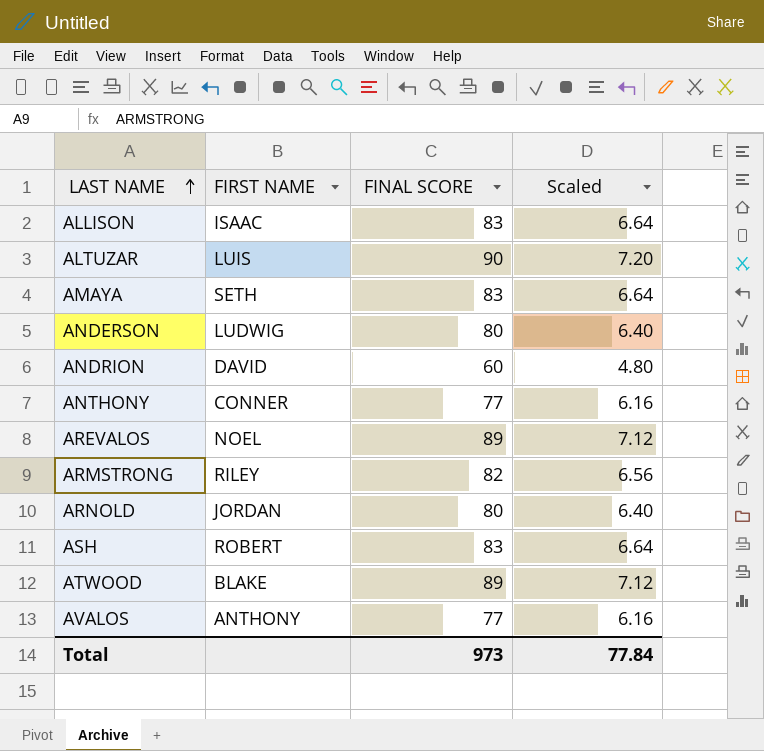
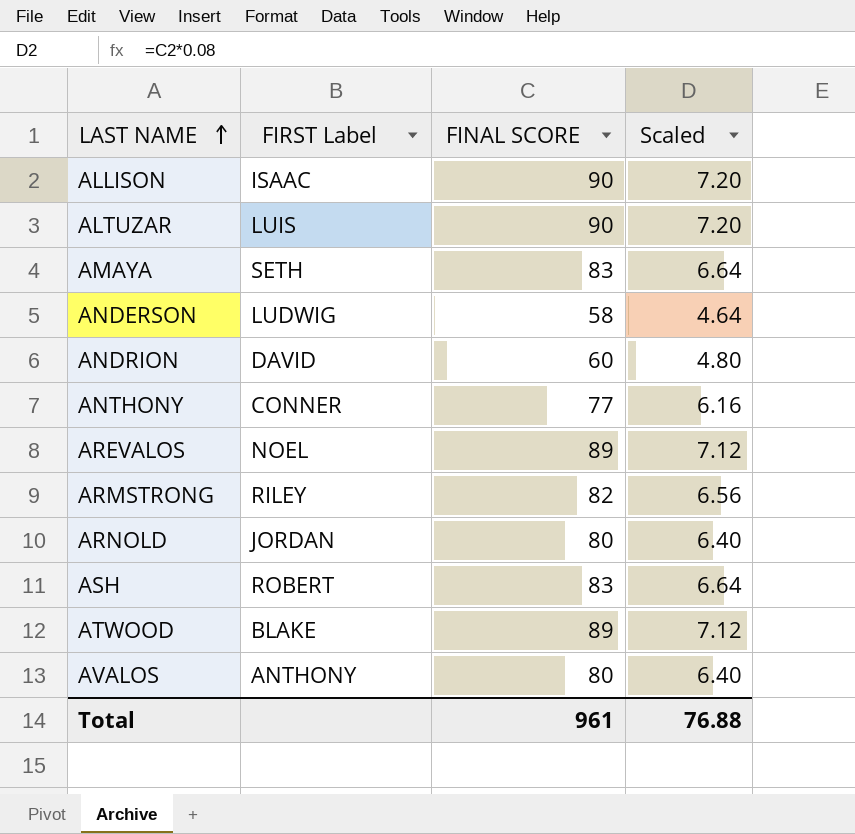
column name: FIRST NAME -> FIRST Label
ALLISON | FINAL SCORE: 83 -> 90
ALLISON | Scaled: 6.64 -> 7.20
ANDERSON | FINAL SCORE: 80 -> 58
ANDERSON | Scaled: 6.40 -> 4.64
AVALOS | FINAL SCORE: 77 -> 80
AVALOS | Scaled: 6.16 -> 6.40
Total | FINAL SCORE: 973 -> 961
Total | Scaled: 77.84 -> 76.88

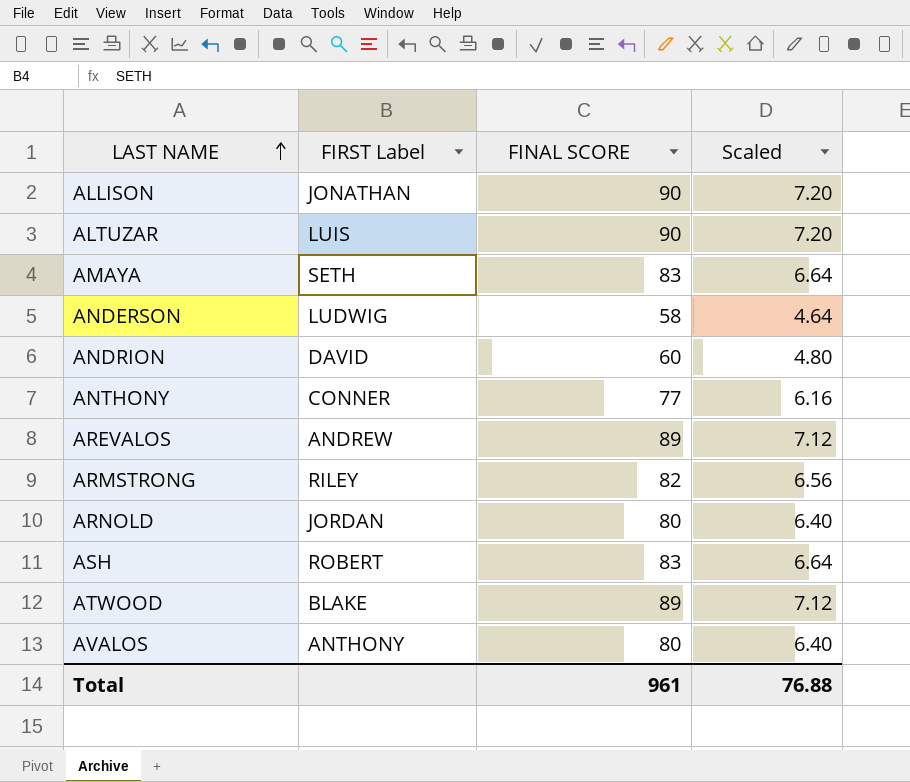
ALLISON | FIRST Label: ISAAC -> JONATHAN
AREVALOS | FIRST Label: NOEL -> ANDREW

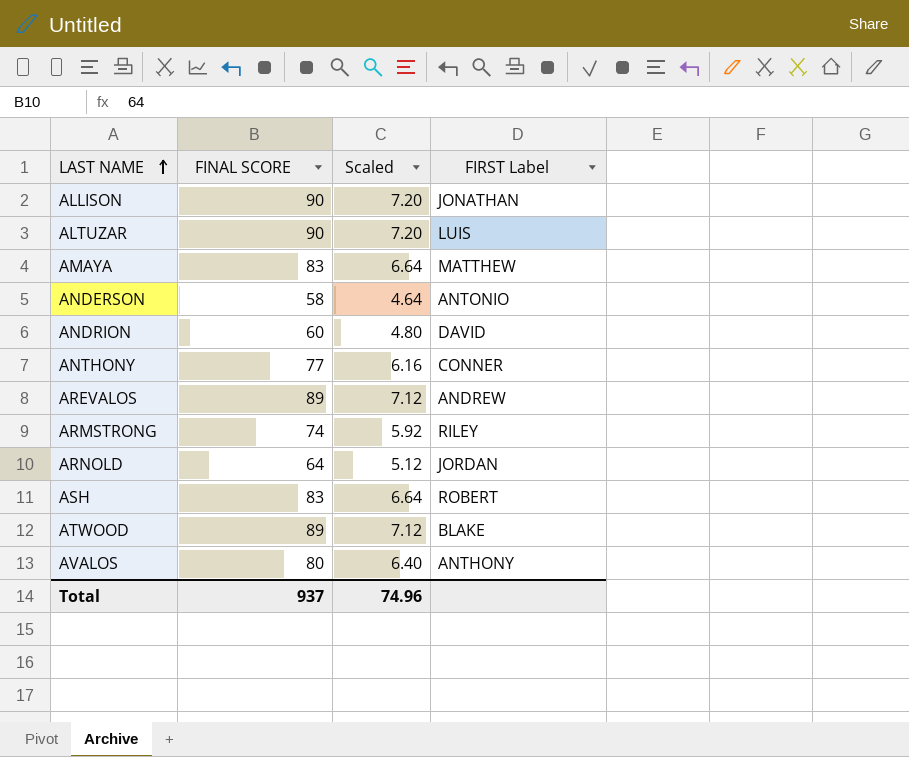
column FIRST Label | position: 2 -> 4
AMAYA | FIRST Label: SETH -> MATTHEW
ANDERSON | FIRST Label: LUDWIG -> ANTONIO
ARMSTRONG | FINAL SCORE: 82 -> 74
ARMSTRONG | Scaled: 6.56 -> 5.92
ARNOLD | FINAL SCORE: 80 -> 64
ARNOLD | Scaled: 6.40 -> 5.12
Total | FINAL SCORE: 961 -> 937
Total | Scaled: 76.88 -> 74.96

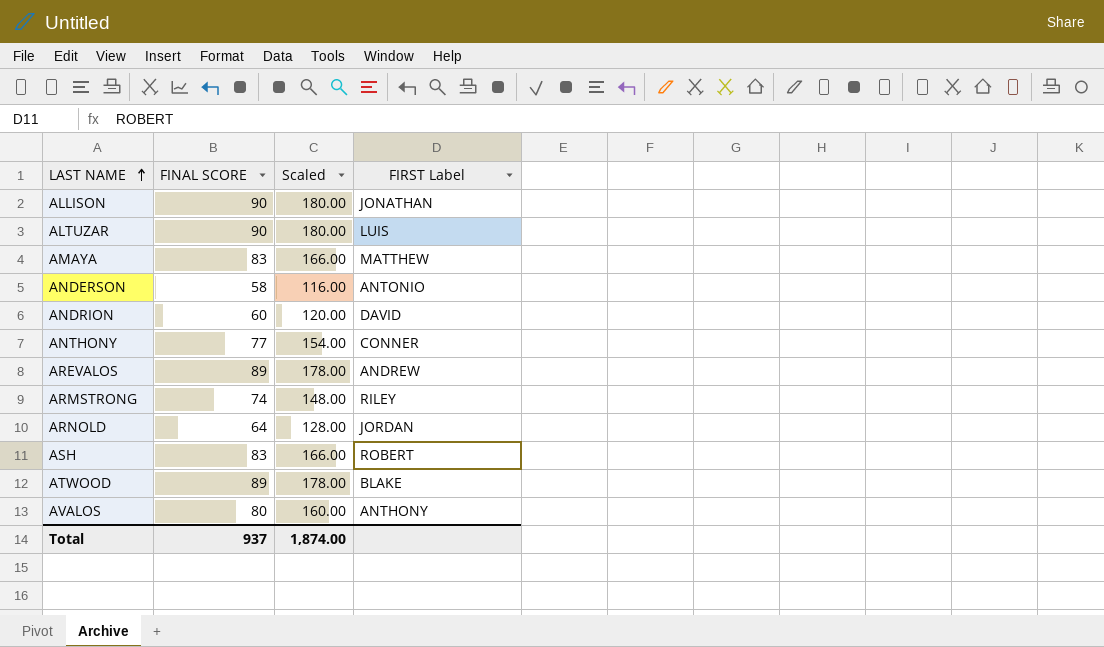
column Scaled | formula: [FINAL SCORE] * 0.08 -> [FINAL SCORE] * 2
Total | Scaled: 74.96 -> 1,874.00

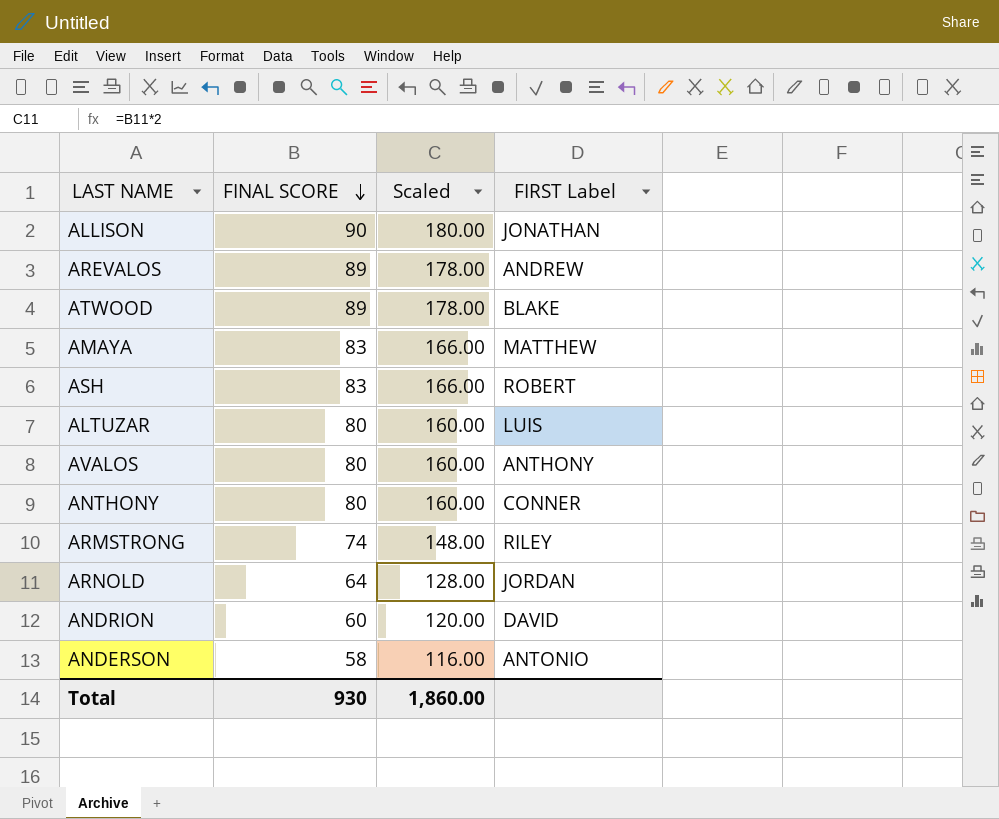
row order: LAST NAME ascending -> FINAL SCORE descending
ALTUZAR | FINAL SCORE: 90 -> 80
ALTUZAR | Scaled: 180.00 -> 160.00
ANTHONY | FINAL SCORE: 77 -> 80
ANTHONY | Scaled: 154.00 -> 160.00
Total | FINAL SCORE: 937 -> 930
Total | Scaled: 1,874.00 -> 1,860.00

